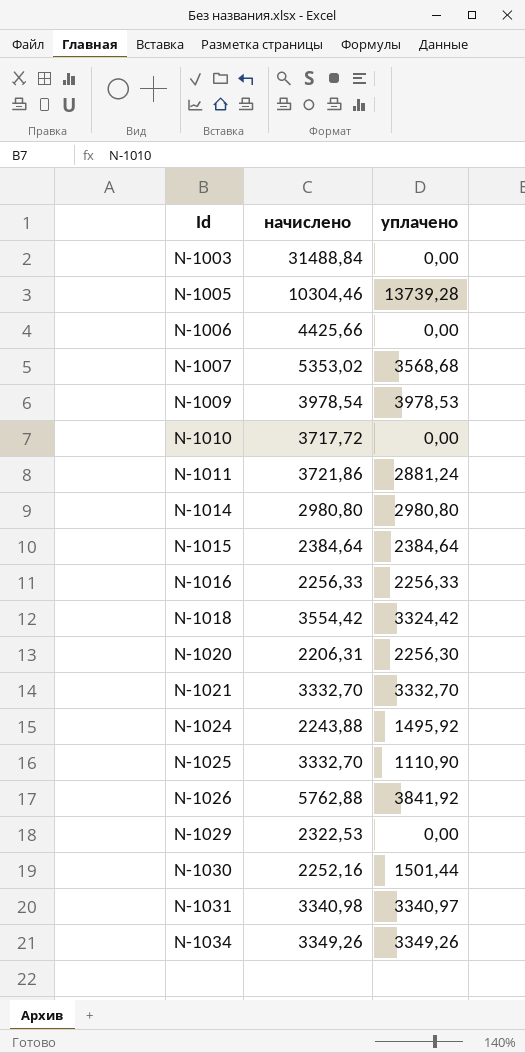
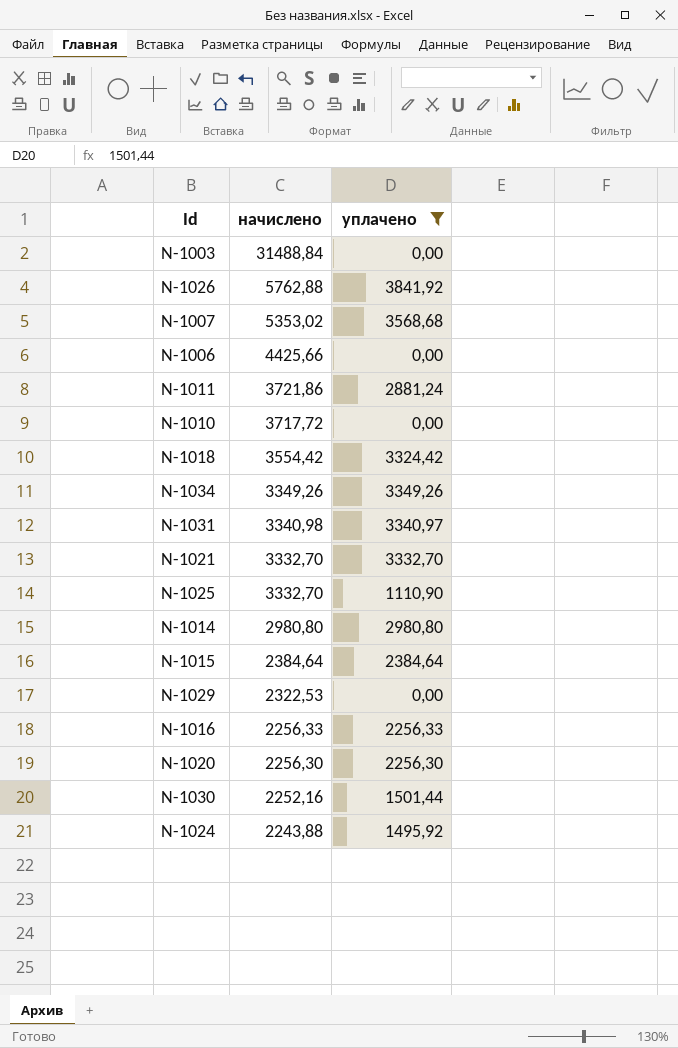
filter: none -> уплачено <= 3841,92
row order: Id ascending -> начислено descending
N-1020 | начислено: 2206,31 -> 2256,30

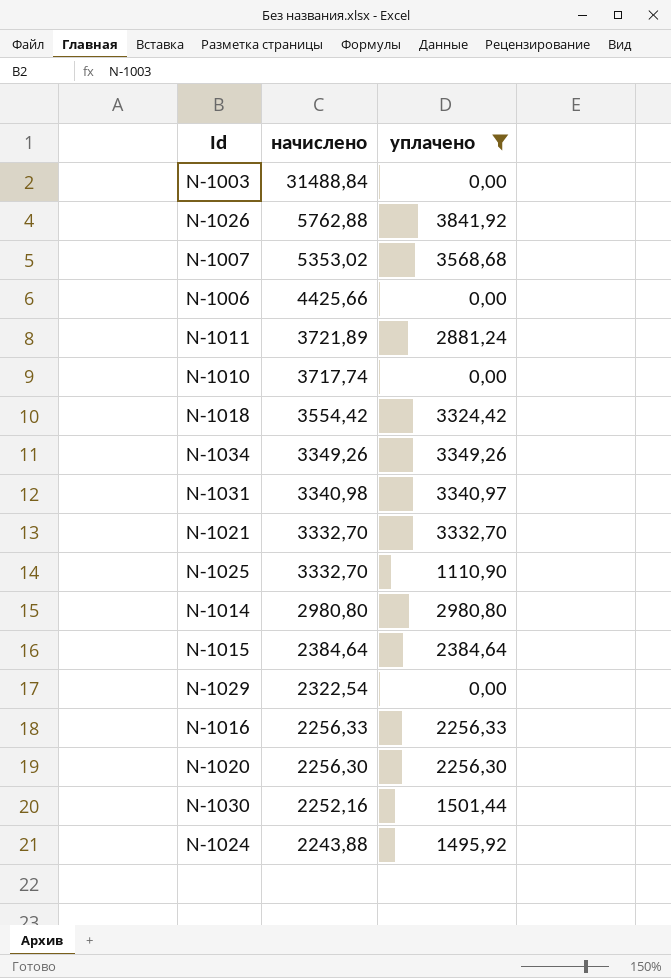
N-1011 | начислено: 3721,86 -> 3721,89
N-1010 | начислено: 3717,72 -> 3717,74
N-1029 | начислено: 2322,53 -> 2322,54

